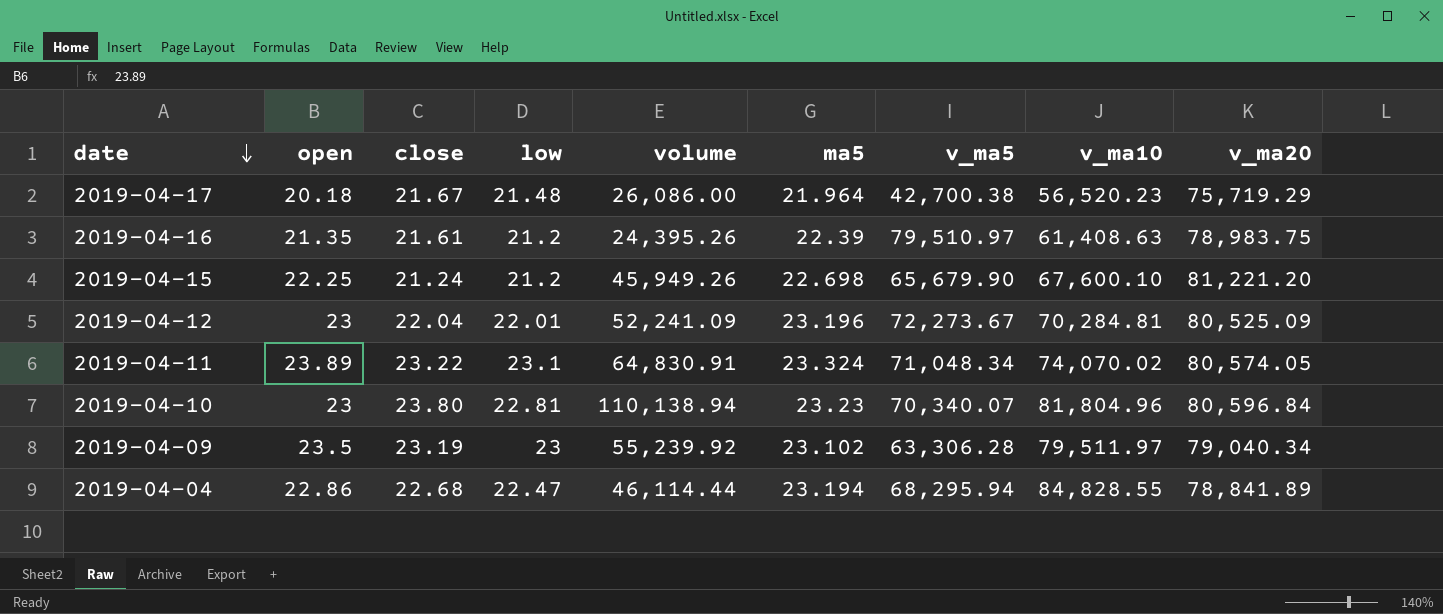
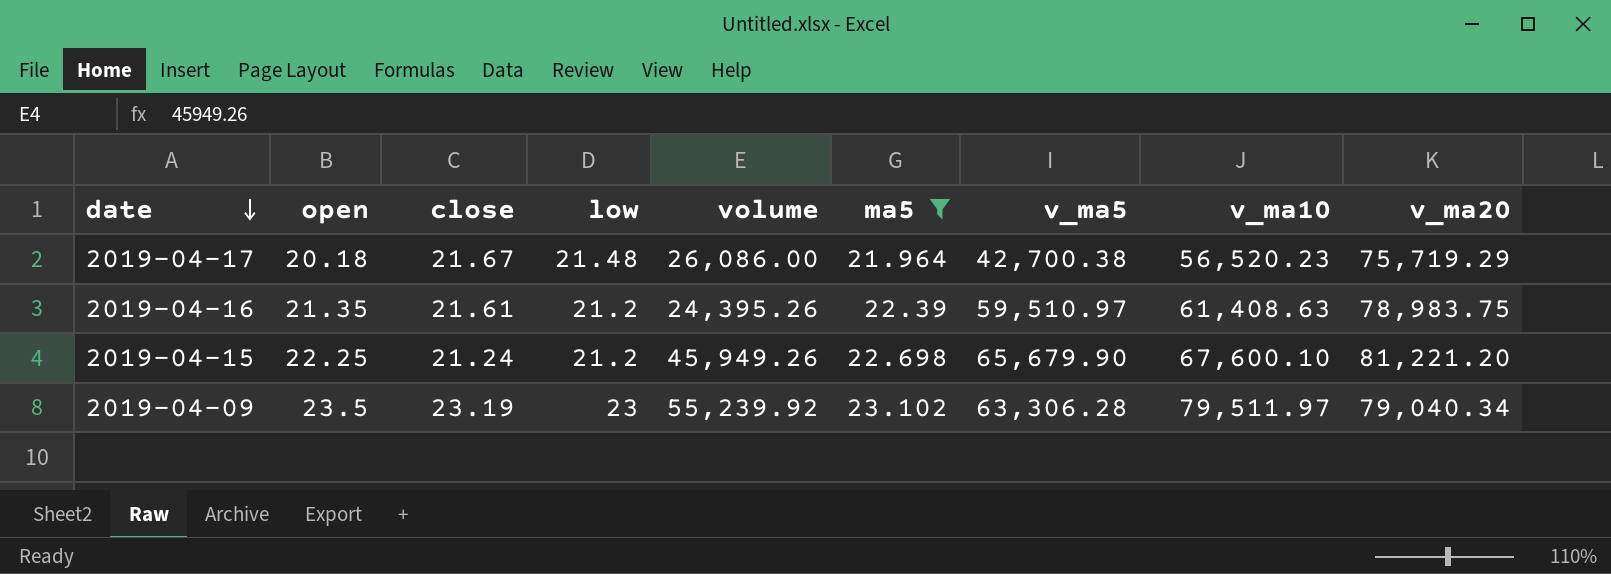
filter: none -> ma5 <= 23.102
2019-04-16 | v_ma5: 79,510.97 -> 59,510.97

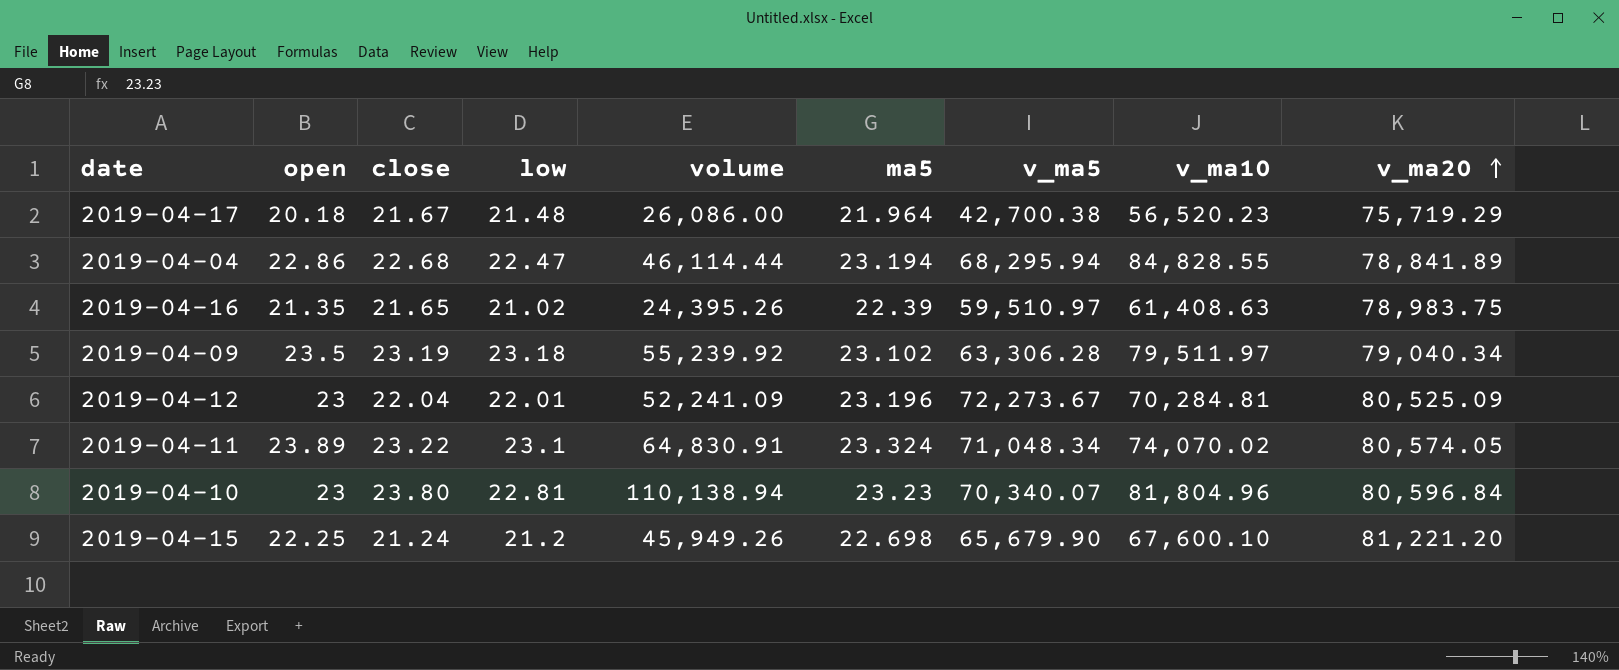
filter: ma5 <= 23.102 -> none
row order: date descending -> v_ma20 ascending
2019-04-16 | close: 21.61 -> 21.65
2019-04-16 | low: 21.2 -> 21.02
2019-04-09 | low: 23 -> 23.18

